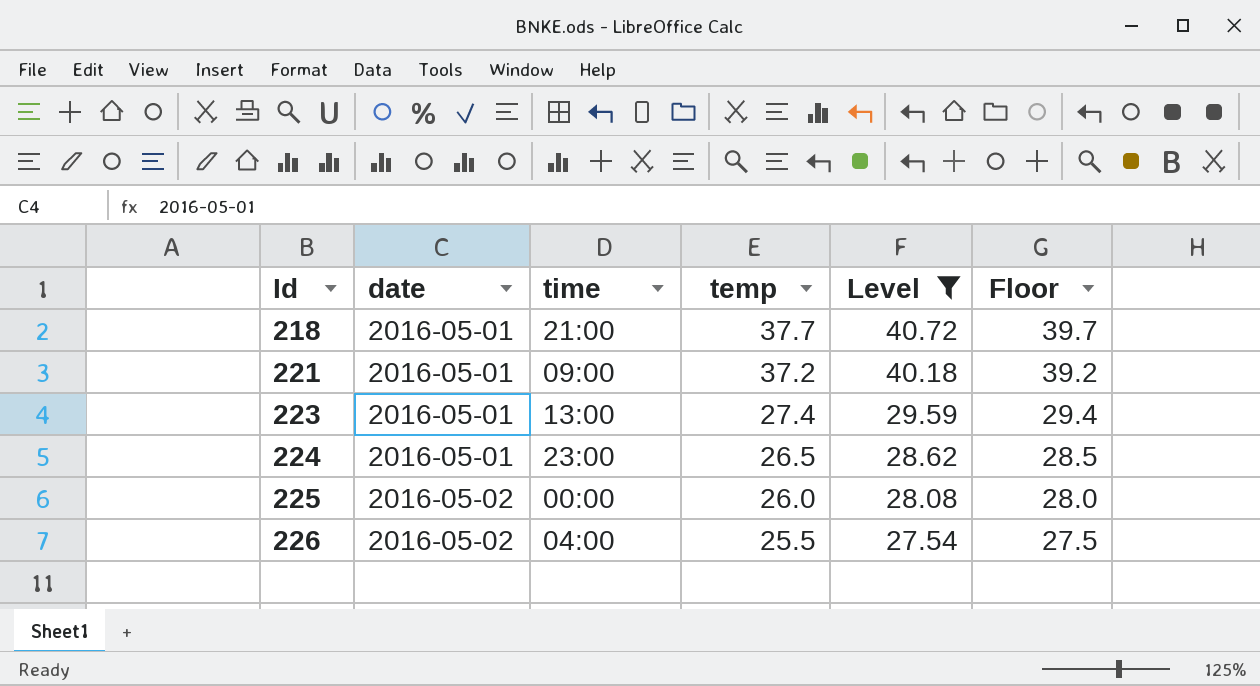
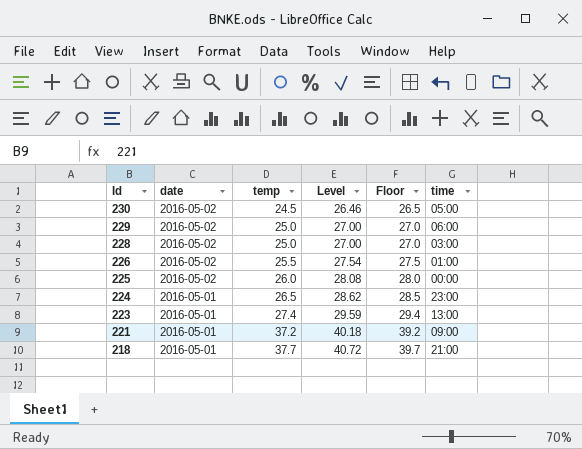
filter: Level >= 27.54 -> none
row order: Id ascending -> Id descending
column time | position: 3 -> 6
226 | time: 04:00 -> 01:00

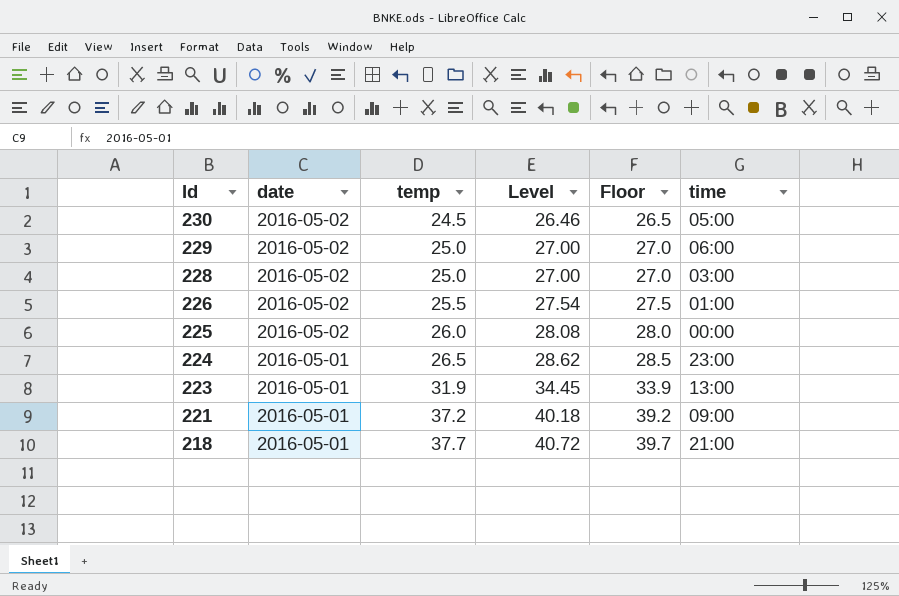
223 | temp: 27.4 -> 31.9
223 | Level: 29.59 -> 34.45
223 | Floor: 29.4 -> 33.9

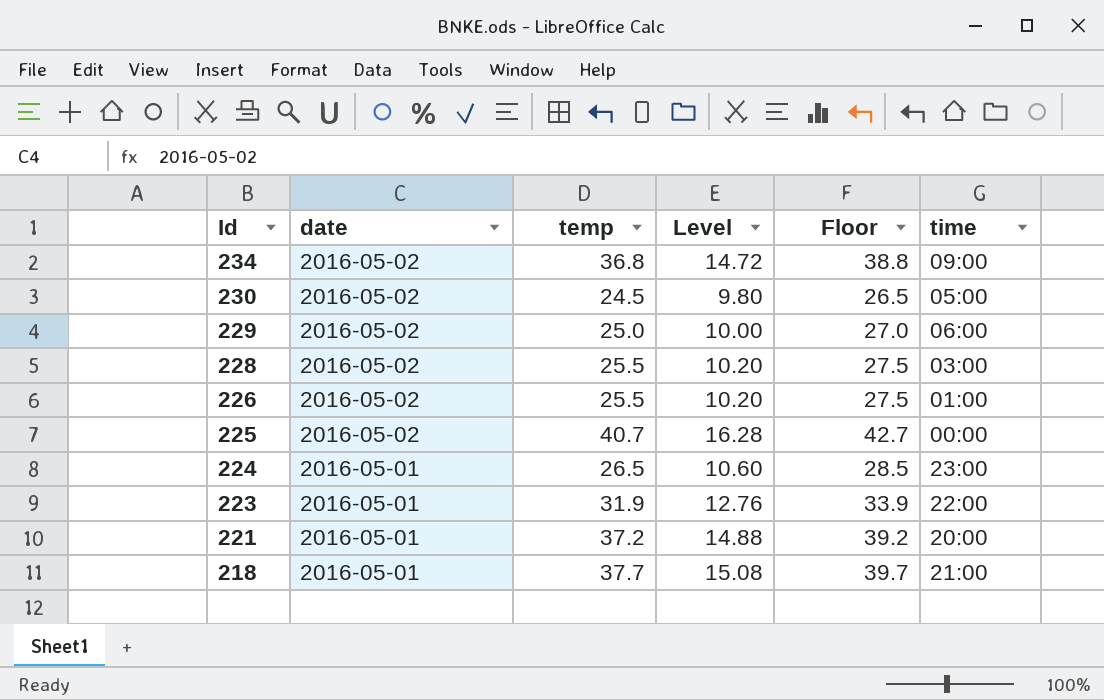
column Level | formula: [temp] * 1.08 -> [temp] * 0.4
row 234: none -> 2016-05-02 | 36.8 | 14.72 | 38.8 | 09:00
228 | temp: 25.0 -> 25.5
228 | Floor: 27.0 -> 27.5
225 | temp: 26.0 -> 40.7
225 | Floor: 28.0 -> 42.7
223 | time: 13:00 -> 22:00
221 | time: 09:00 -> 20:00

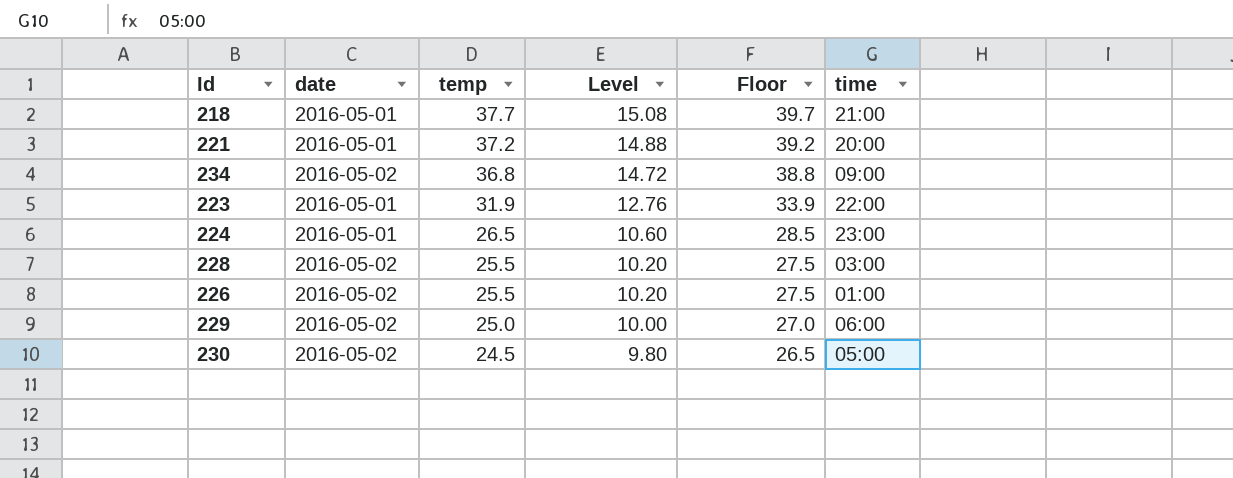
row order: Id descending -> temp descending
row 225: 2016-05-02 | 40.7 | 16.28 | 42.7 | 00:00 -> none

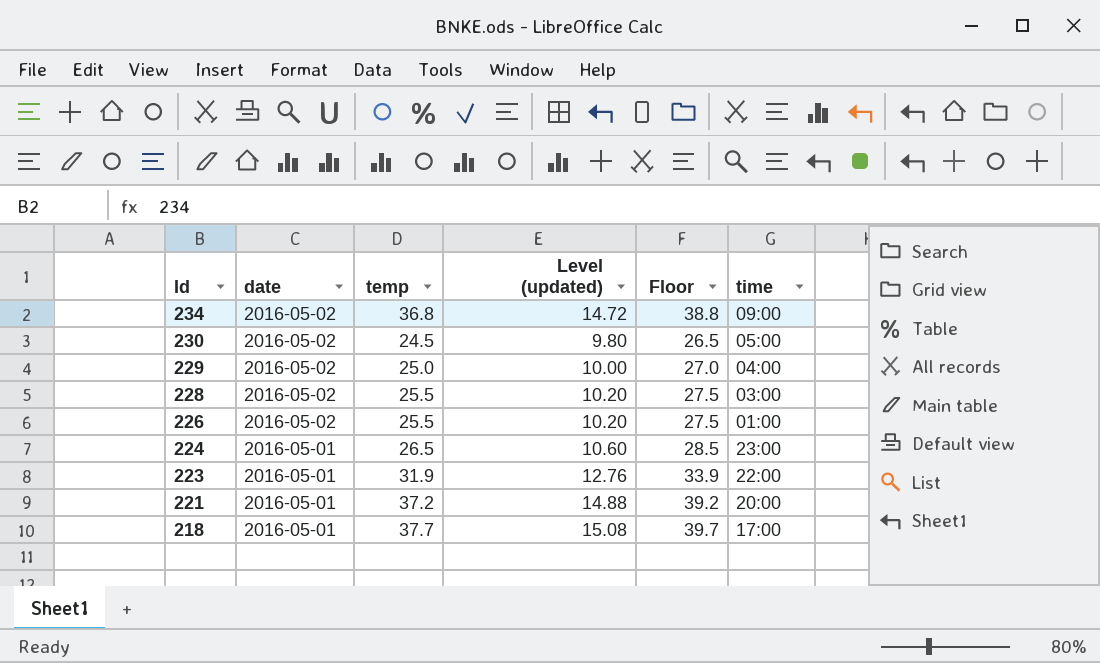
row order: temp descending -> Id descending
column name: Level -> Level (updated)
229 | time: 06:00 -> 04:00
218 | time: 21:00 -> 17:00

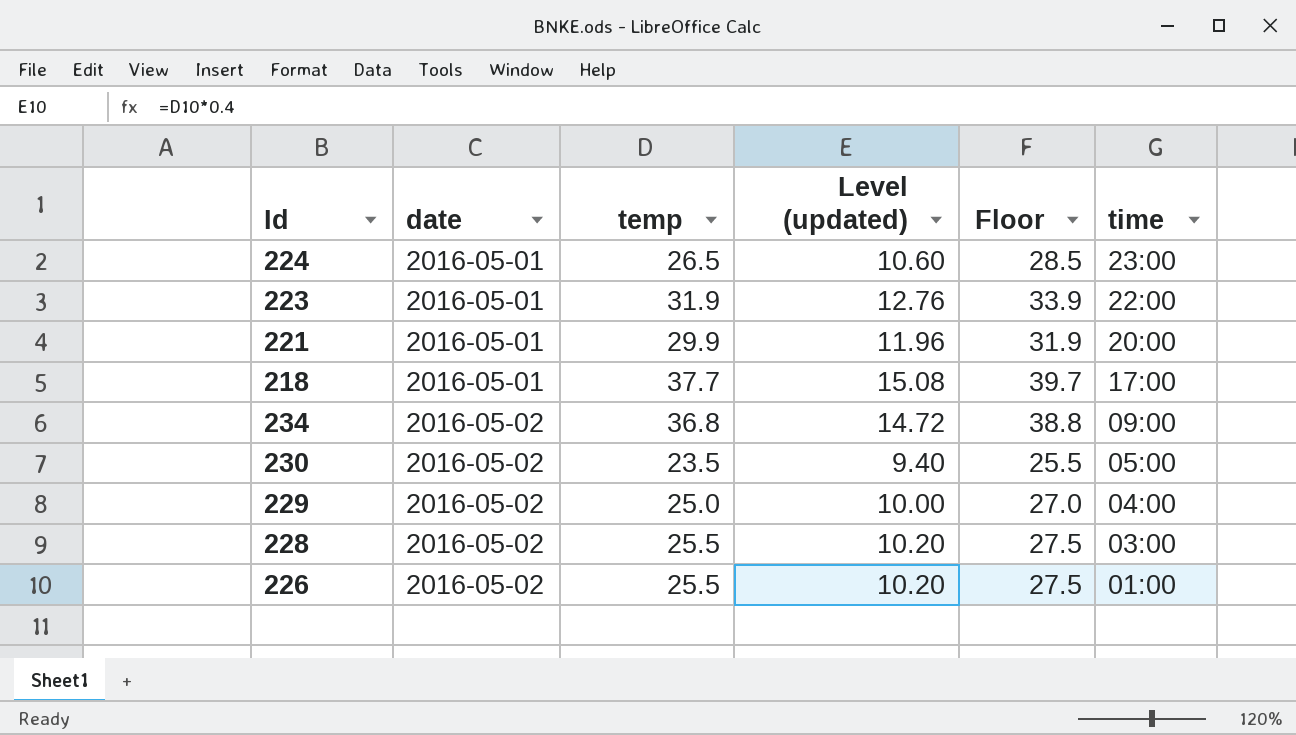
row order: Id descending -> date ascending
221 | temp: 37.2 -> 29.9
221 | Level (updated): 14.88 -> 11.96
221 | Floor: 39.2 -> 31.9
230 | temp: 24.5 -> 23.5
230 | Level (updated): 9.80 -> 9.40
230 | Floor: 26.5 -> 25.5

